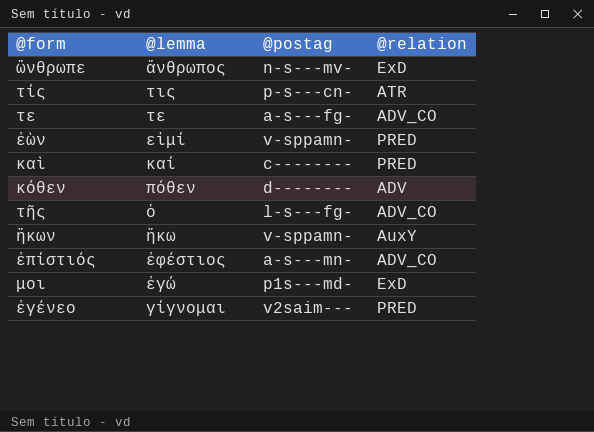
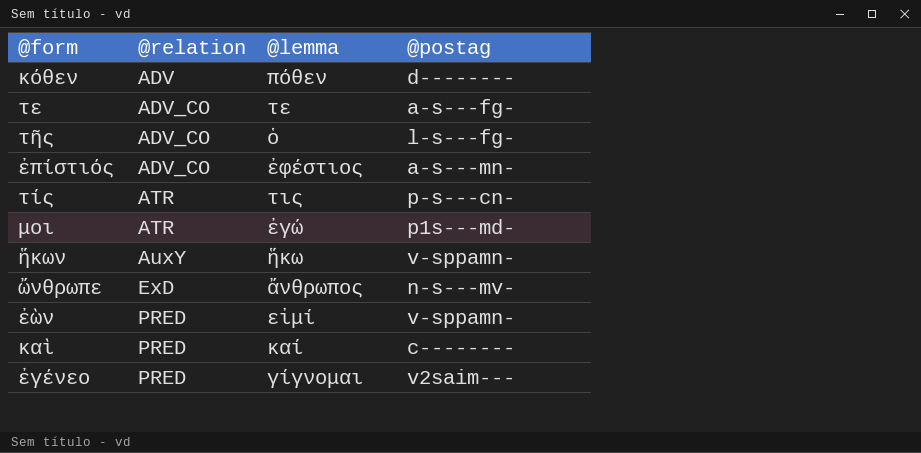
row order: none -> @relation ascending
column @relation | position: 4 -> 2
μοι | @relation: ExD -> ATR

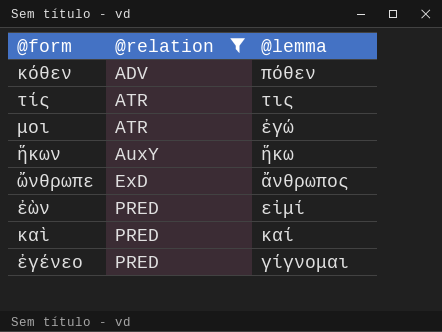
filter: none -> @relation != ADV_CO
column @postag | position: 4 -> none

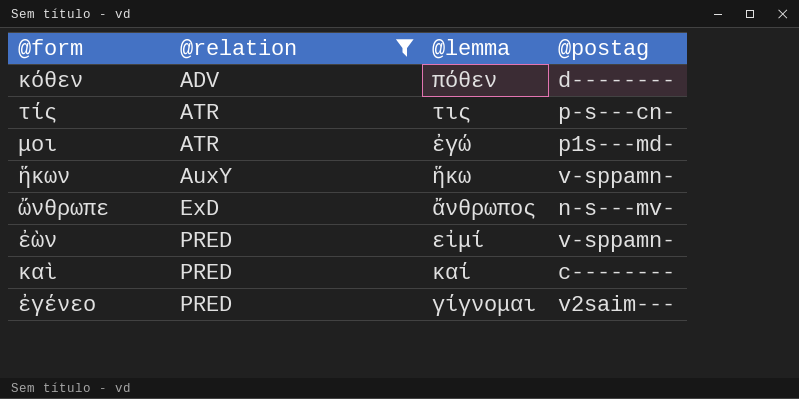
column @postag | position: none -> 4

